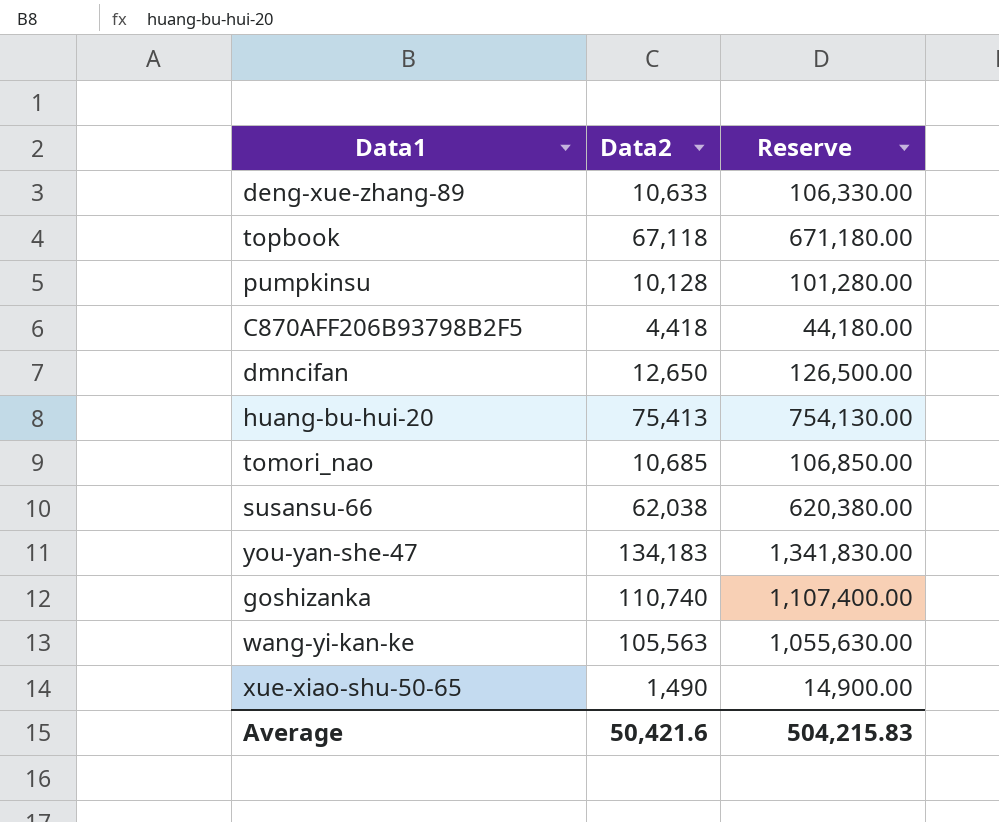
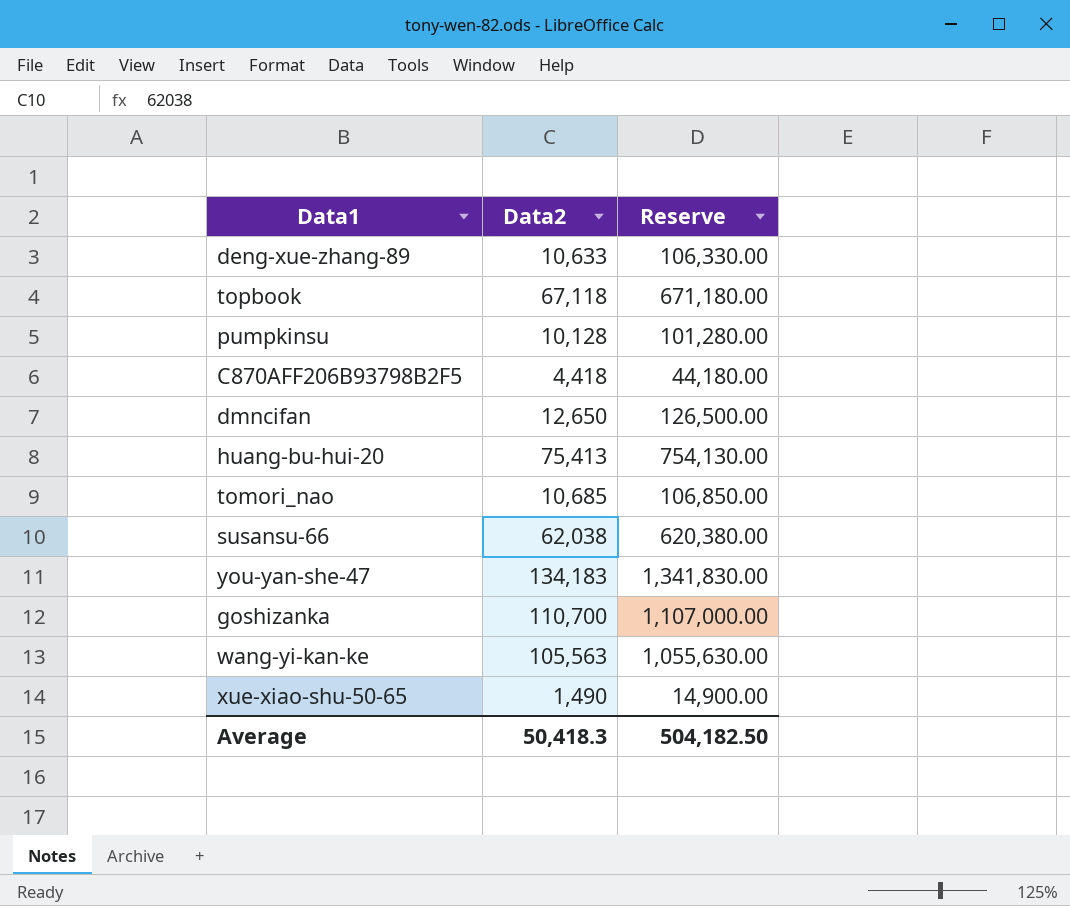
goshizanka | Data2: 110,740 -> 110,700
goshizanka | Reserve: 1,107,400.00 -> 1,107,000.00
Average | Data2: 50,421.6 -> 50,418.3
Average | Reserve: 504,215.83 -> 504,182.50

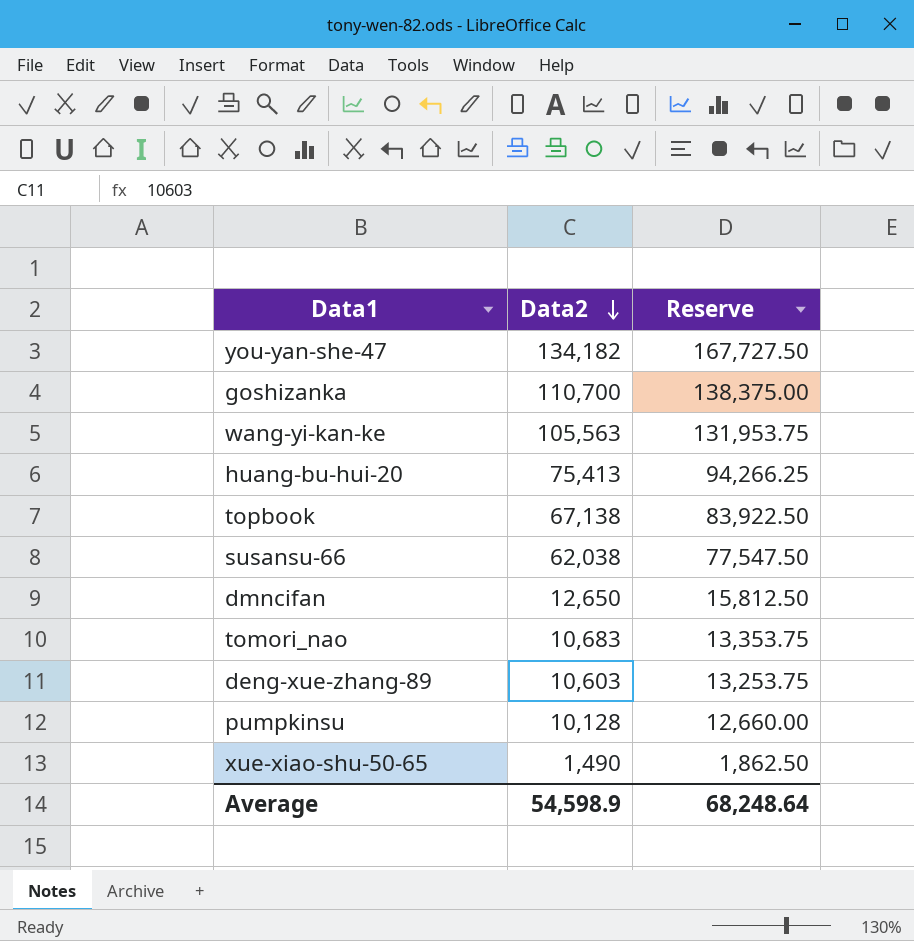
row order: none -> Data2 descending
column Reserve | formula: [Data2] * 10 -> [Data2] * 1.25
row C870AFF206B93798B2F5: 4,418 | 44,180.00 -> none
you-yan-she-47 | Data2: 134,183 -> 134,182
topbook | Data2: 67,118 -> 67,138
tomori_nao | Data2: 10,685 -> 10,683
deng-xue-zhang-89 | Data2: 10,633 -> 10,603
Average | Data2: 50,418.3 -> 54,598.9
Average | Reserve: 504,182.50 -> 68,248.64

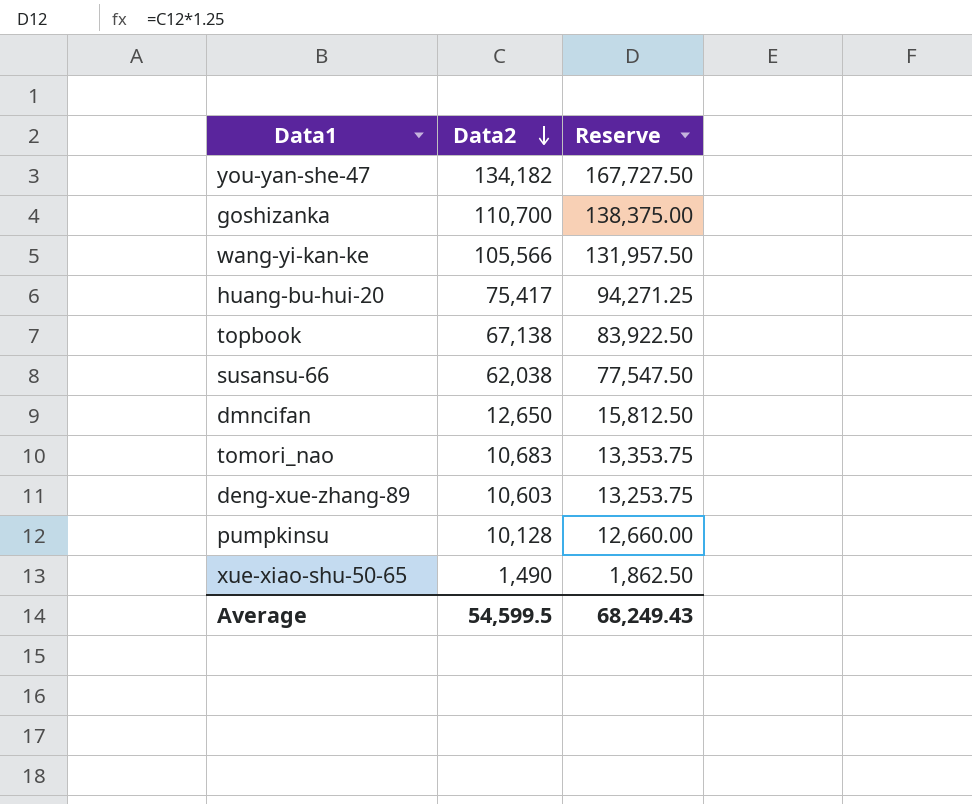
wang-yi-kan-ke | Data2: 105,563 -> 105,566
wang-yi-kan-ke | Reserve: 131,953.75 -> 131,957.50
huang-bu-hui-20 | Data2: 75,413 -> 75,417
huang-bu-hui-20 | Reserve: 94,266.25 -> 94,271.25
Average | Data2: 54,598.9 -> 54,599.5
Average | Reserve: 68,248.64 -> 68,249.43

